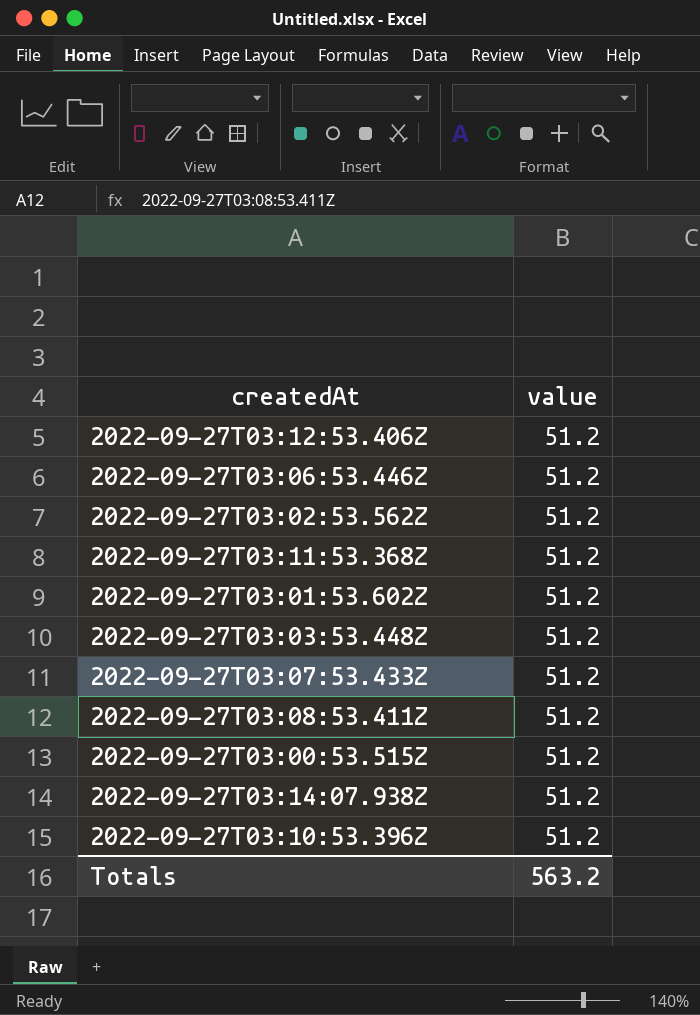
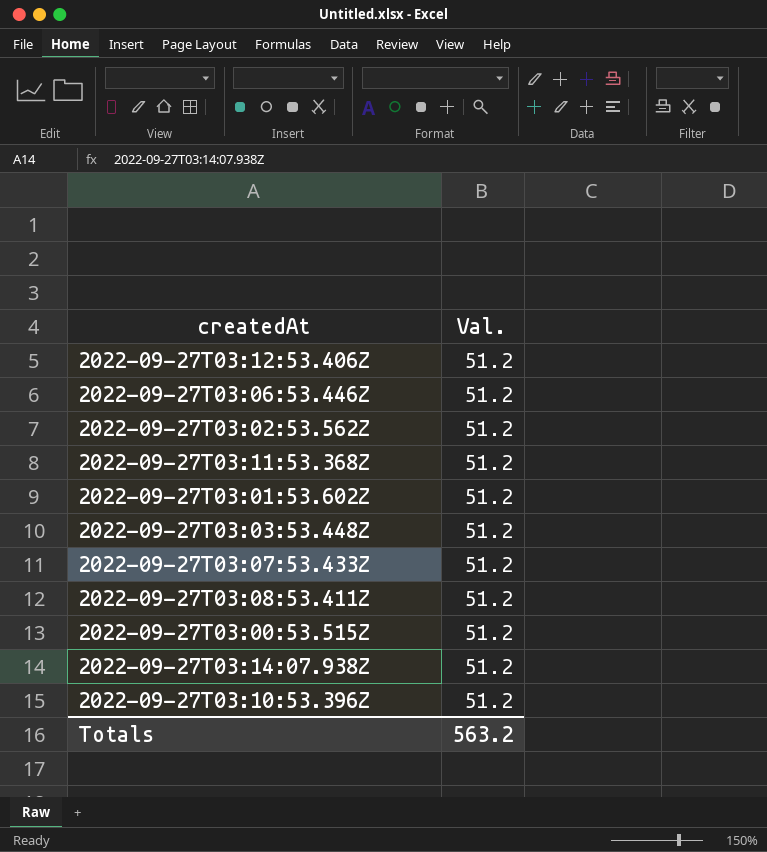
column name: value -> Val.

